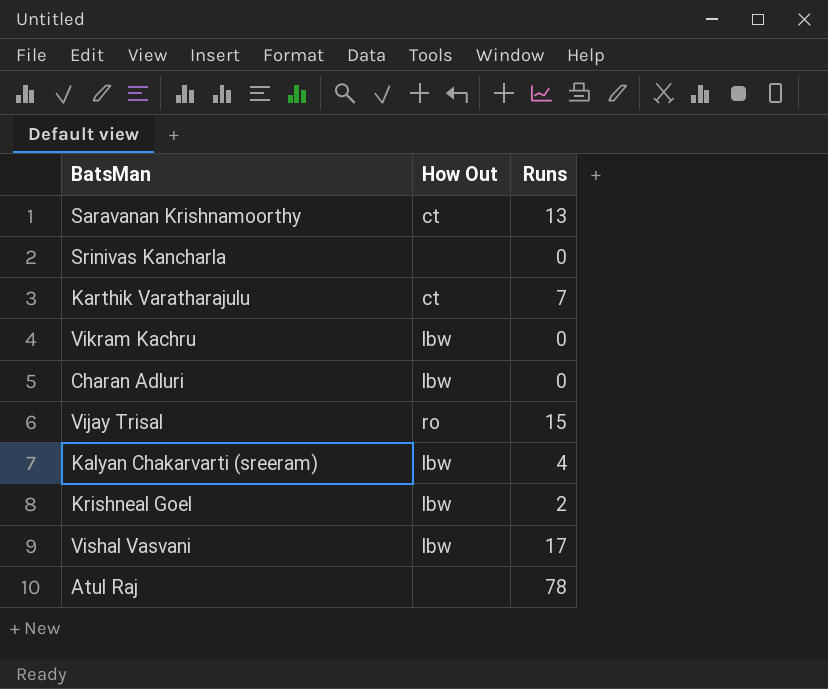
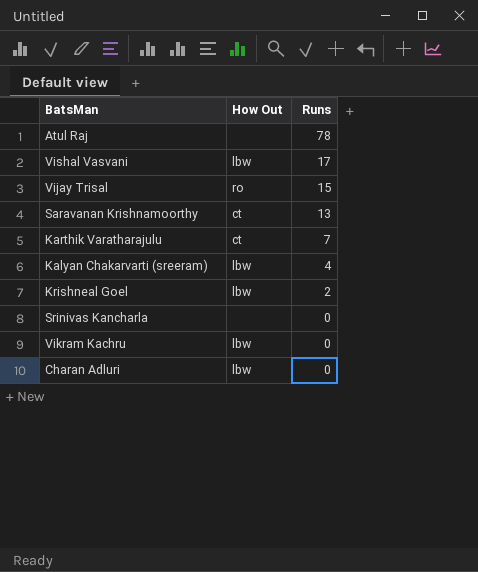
row order: none -> Runs descending

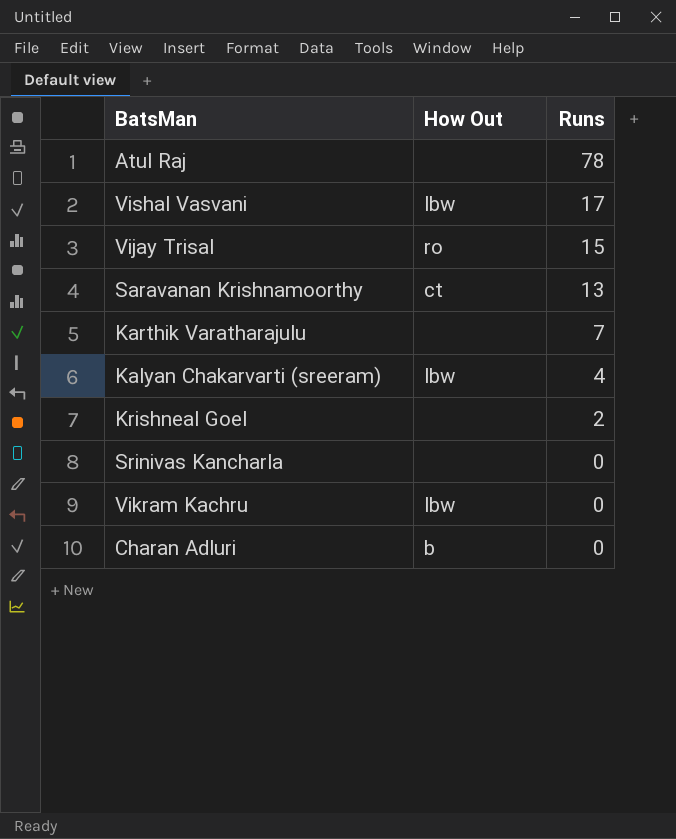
Karthik Varatharajulu | How Out: ct -> none
Krishneal Goel | How Out: lbw -> none
Charan Adluri | How Out: lbw -> b

